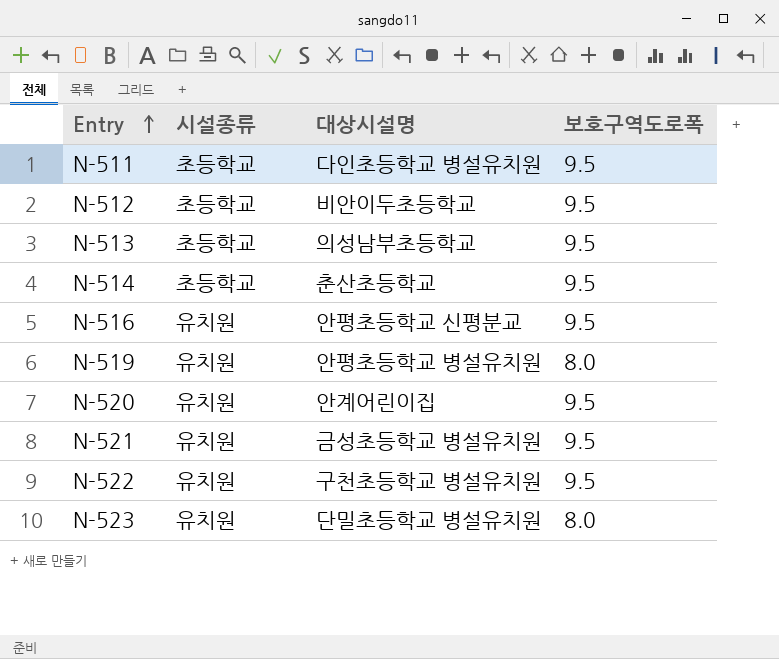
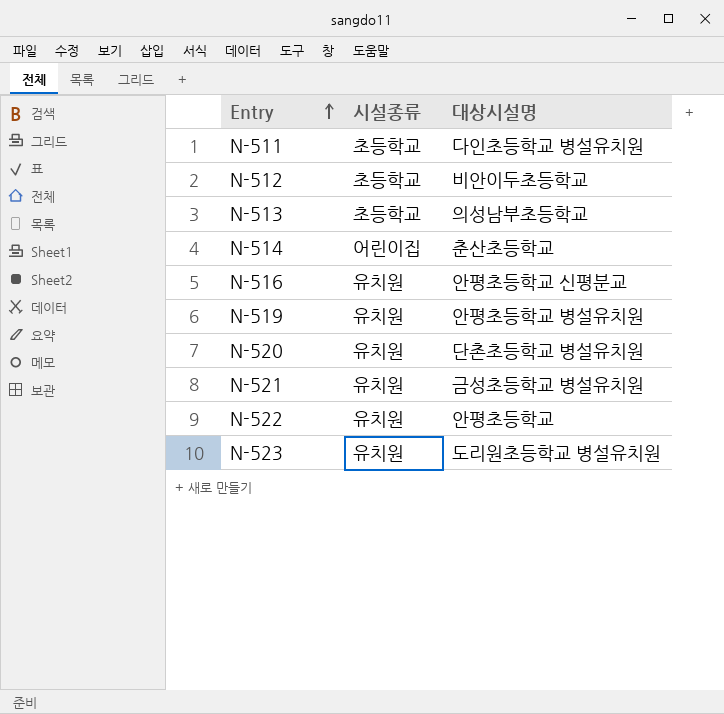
column 보호구역도로폭 | position: 4 -> none
N-514 | 시설종류: 초등학교 -> 어린이집
N-520 | 대상시설명: 안계어린이집 -> 단촌초등학교 병설유치원
N-522 | 대상시설명: 구천초등학교 병설유치원 -> 안평초등학교
N-523 | 대상시설명: 단밀초등학교 병설유치원 -> 도리원초등학교 병설유치원

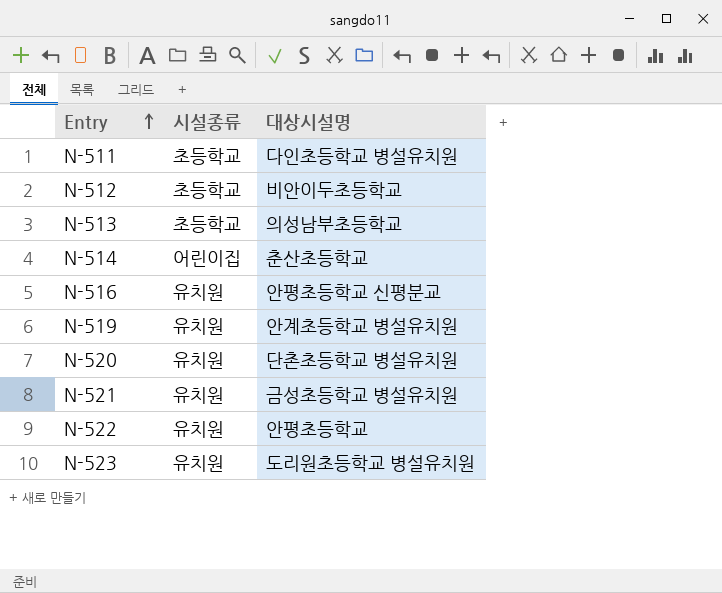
N-519 | 대상시설명: 안평초등학교 병설유치원 -> 안계초등학교 병설유치원

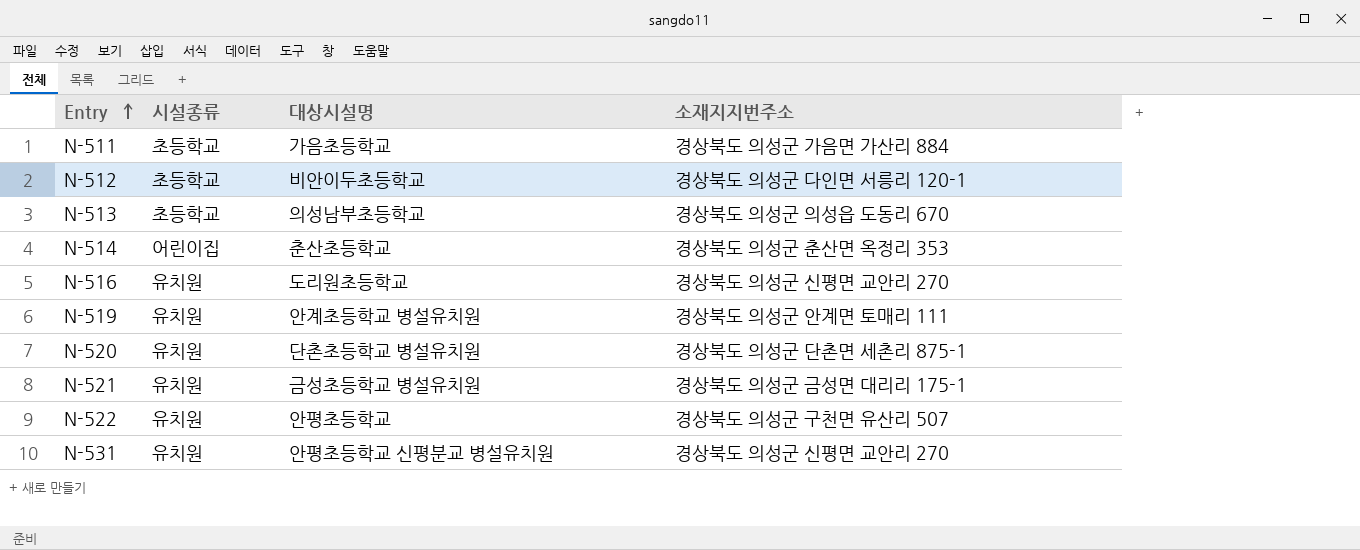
column 소재지지번주소 | position: none -> 4
row N-523: 유치원 | 도리원초등학교 병설유치원 -> none
N-511 | 대상시설명: 다인초등학교 병설유치원 -> 가음초등학교
N-516 | 대상시설명: 안평초등학교 신평분교 -> 도리원초등학교
row N-531: none -> 유치원 | 안평초등학교 신평분교 병설유치원 | 경상북도 의성군 신평면 교안리 270

